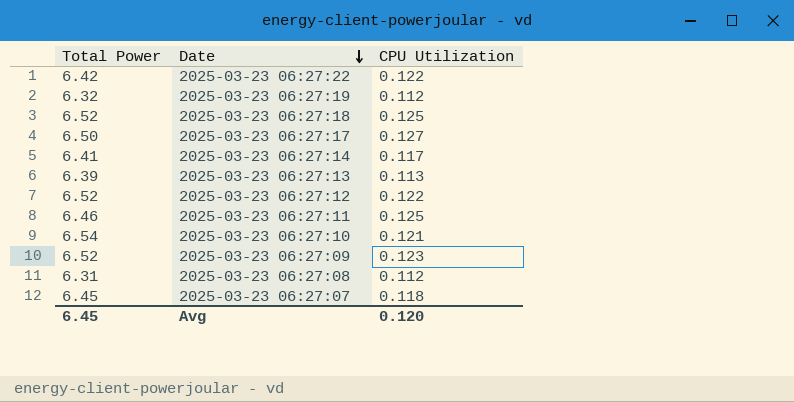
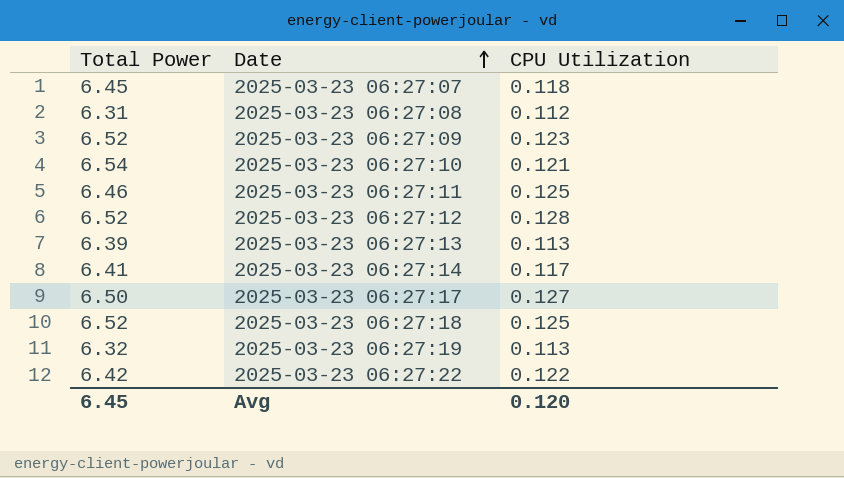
row order: Date descending -> Date ascending
2025-03-23 06:27:12 | CPU Utilization: 0.122 -> 0.128
2025-03-23 06:27:19 | CPU Utilization: 0.112 -> 0.113

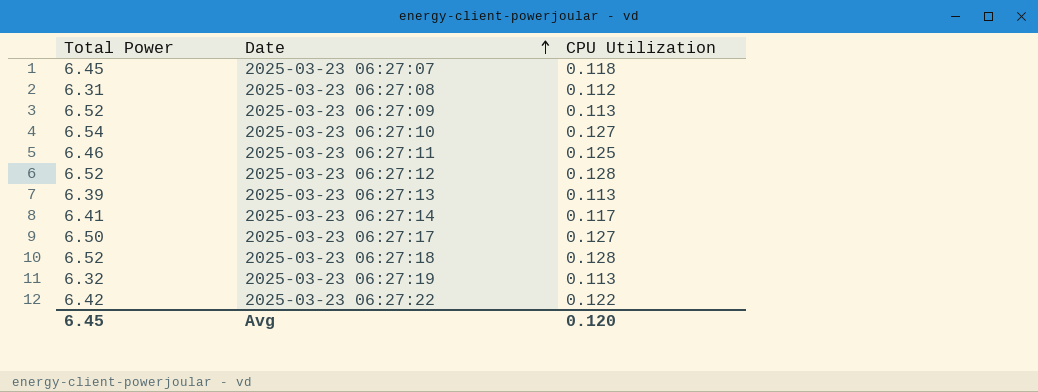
2025-03-23 06:27:09 | CPU Utilization: 0.123 -> 0.113
2025-03-23 06:27:10 | CPU Utilization: 0.121 -> 0.127
2025-03-23 06:27:18 | CPU Utilization: 0.125 -> 0.128

